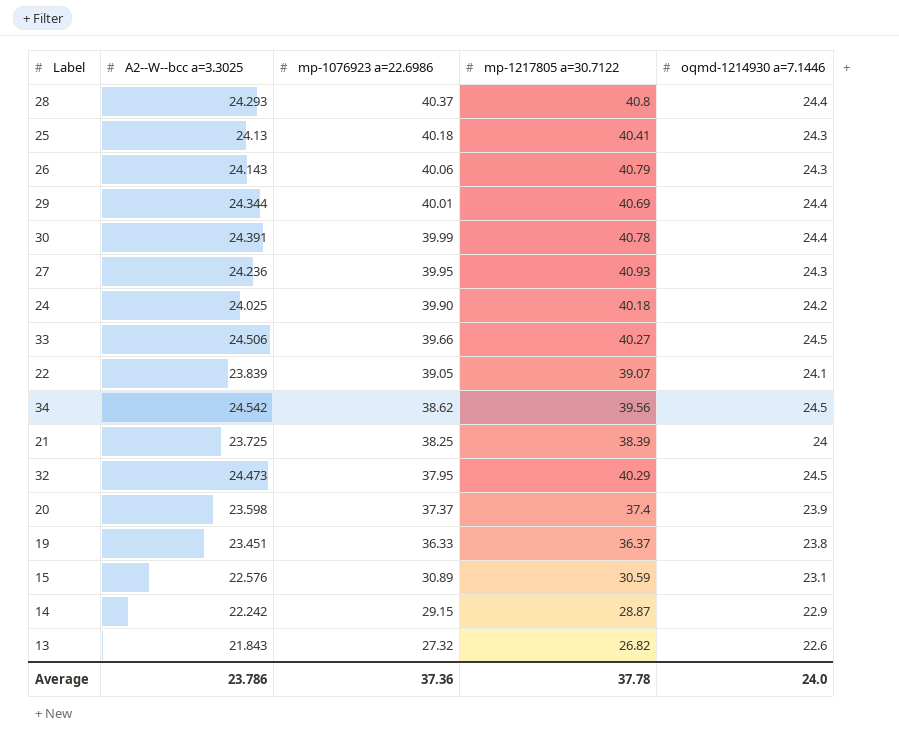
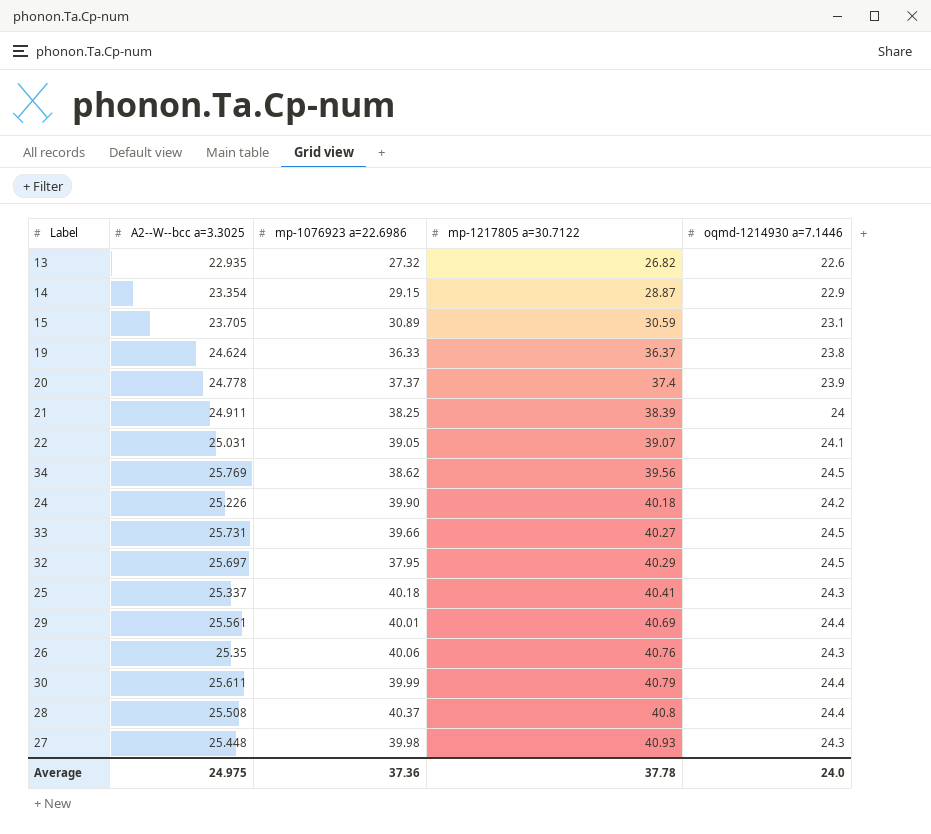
row order: mp-1076923 a=22.6986 descending -> mp-1217805 a=30.7122 ascending
13 | A2--W--bcc a=3.3025: 21.843 -> 22.935
14 | A2--W--bcc a=3.3025: 22.242 -> 23.354
15 | A2--W--bcc a=3.3025: 22.576 -> 23.705
19 | A2--W--bcc a=3.3025: 23.451 -> 24.624
20 | A2--W--bcc a=3.3025: 23.598 -> 24.778
21 | A2--W--bcc a=3.3025: 23.725 -> 24.911
22 | A2--W--bcc a=3.3025: 23.839 -> 25.031
34 | A2--W--bcc a=3.3025: 24.542 -> 25.769
24 | A2--W--bcc a=3.3025: 24.025 -> 25.226
33 | A2--W--bcc a=3.3025: 24.506 -> 25.731
32 | A2--W--bcc a=3.3025: 24.473 -> 25.697
25 | A2--W--bcc a=3.3025: 24.13 -> 25.337
29 | A2--W--bcc a=3.3025: 24.344 -> 25.561
26 | A2--W--bcc a=3.3025: 24.143 -> 25.35
26 | mp-1217805 a=30.7122: 40.79 -> 40.76
30 | A2--W--bcc a=3.3025: 24.391 -> 25.611
30 | mp-1217805 a=30.7122: 40.78 -> 40.79
28 | A2--W--bcc a=3.3025: 24.293 -> 25.508
27 | A2--W--bcc a=3.3025: 24.236 -> 25.448
27 | mp-1076923 a=22.6986: 39.95 -> 39.98
Average | A2--W--bcc a=3.3025: 23.786 -> 24.975

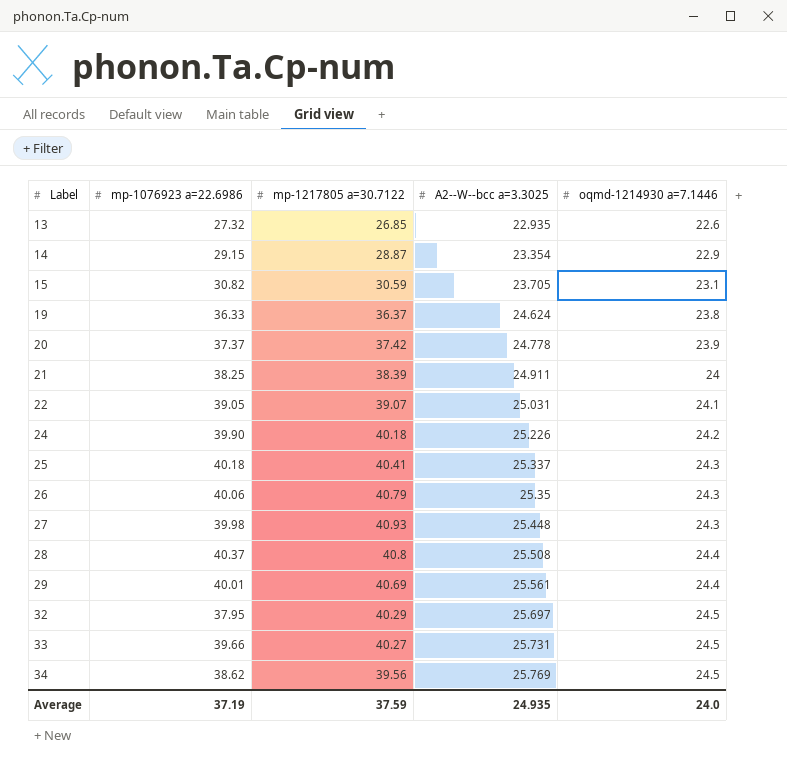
row order: mp-1217805 a=30.7122 ascending -> Label ascending
column A2--W--bcc a=3.3025 | position: 2 -> 4
row 30: 25.611 | 39.99 | 40.79 | 24.4 -> none
13 | mp-1217805 a=30.7122: 26.82 -> 26.85
15 | mp-1076923 a=22.6986: 30.89 -> 30.82
20 | mp-1217805 a=30.7122: 37.4 -> 37.42
26 | mp-1217805 a=30.7122: 40.76 -> 40.79
Average | mp-1076923 a=22.6986: 37.36 -> 37.19
Average | mp-1217805 a=30.7122: 37.78 -> 37.59
Average | A2--W--bcc a=3.3025: 24.975 -> 24.935

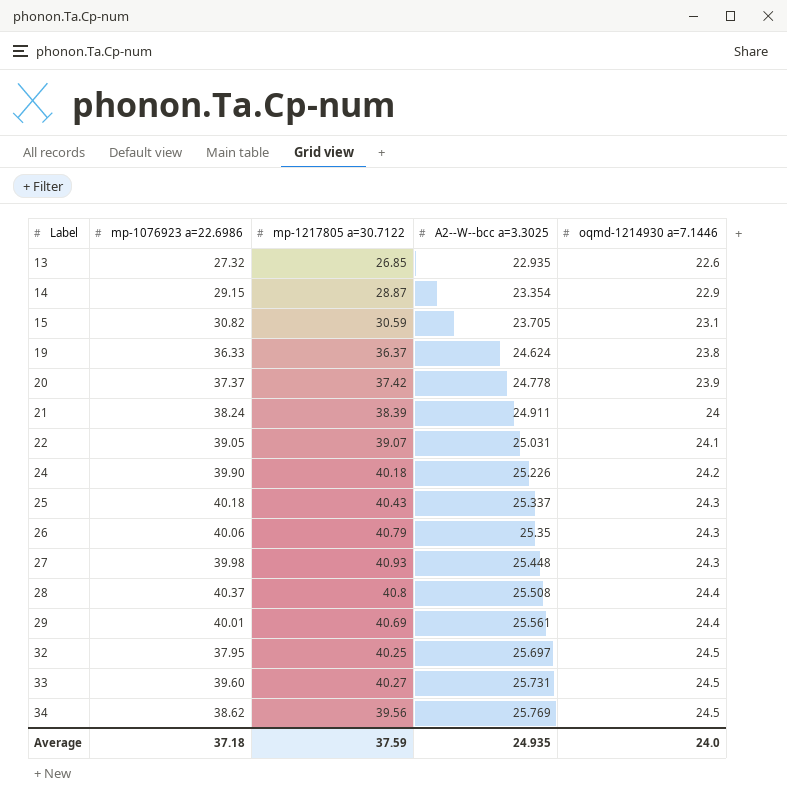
21 | mp-1076923 a=22.6986: 38.25 -> 38.24
25 | mp-1217805 a=30.7122: 40.41 -> 40.43
32 | mp-1217805 a=30.7122: 40.29 -> 40.25
33 | mp-1076923 a=22.6986: 39.66 -> 39.60
Average | mp-1076923 a=22.6986: 37.19 -> 37.18

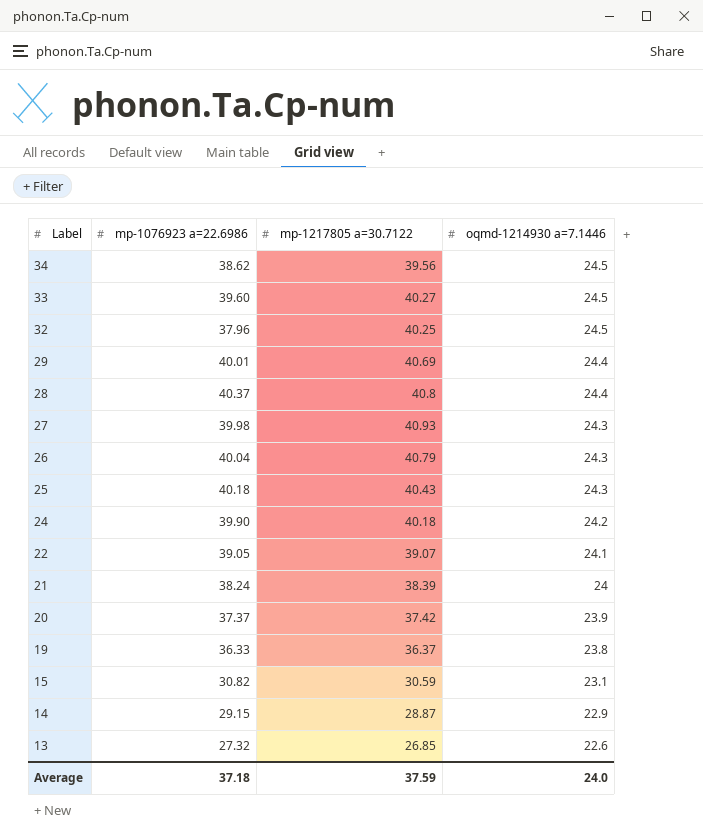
row order: Label ascending -> Label descending
column A2--W--bcc a=3.3025 | position: 4 -> none
32 | mp-1076923 a=22.6986: 37.95 -> 37.96
26 | mp-1076923 a=22.6986: 40.06 -> 40.04

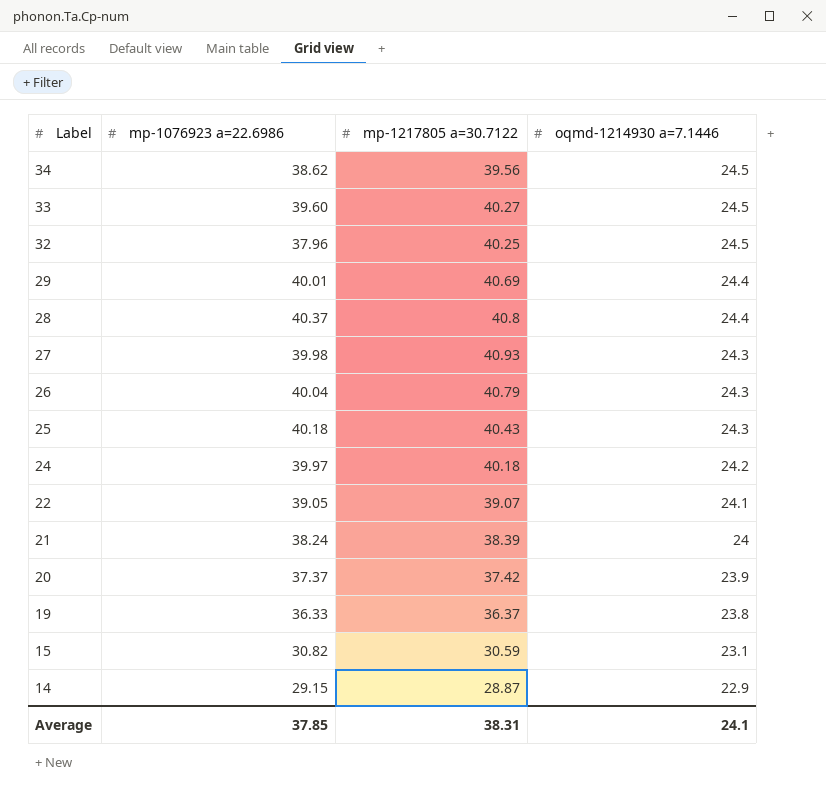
row 13: 27.32 | 26.85 | 22.6 -> none
24 | mp-1076923 a=22.6986: 39.90 -> 39.97
Average | mp-1076923 a=22.6986: 37.18 -> 37.85
Average | mp-1217805 a=30.7122: 37.59 -> 38.31
Average | oqmd-1214930 a=7.1446: 24.0 -> 24.1

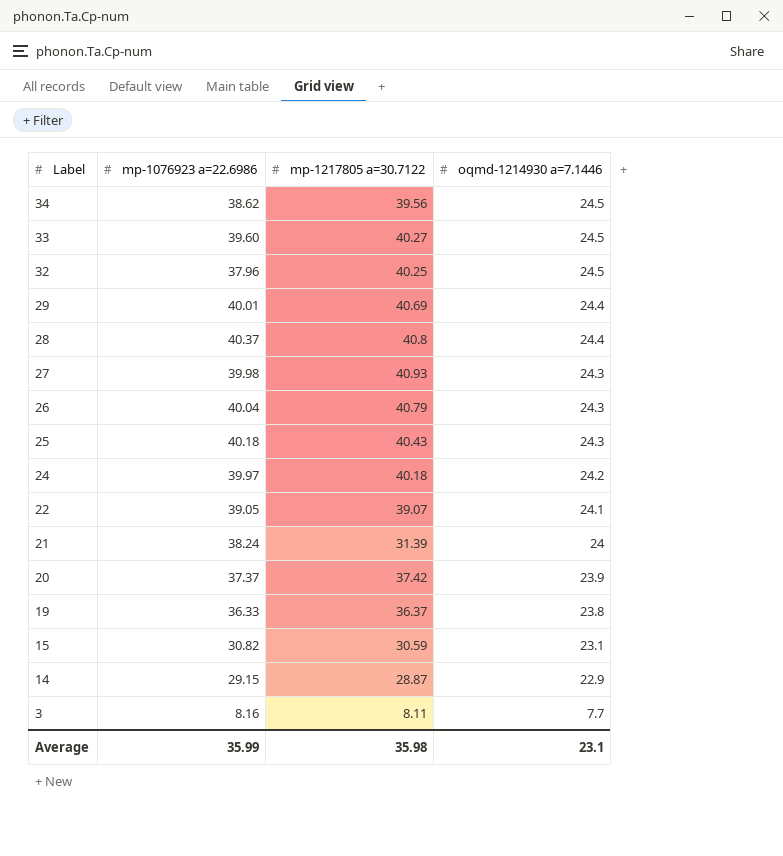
21 | mp-1217805 a=30.7122: 38.39 -> 31.39
row 3: none -> 8.16 | 8.11 | 7.7
Average | mp-1076923 a=22.6986: 37.85 -> 35.99
Average | mp-1217805 a=30.7122: 38.31 -> 35.98
Average | oqmd-1214930 a=7.1446: 24.1 -> 23.1

